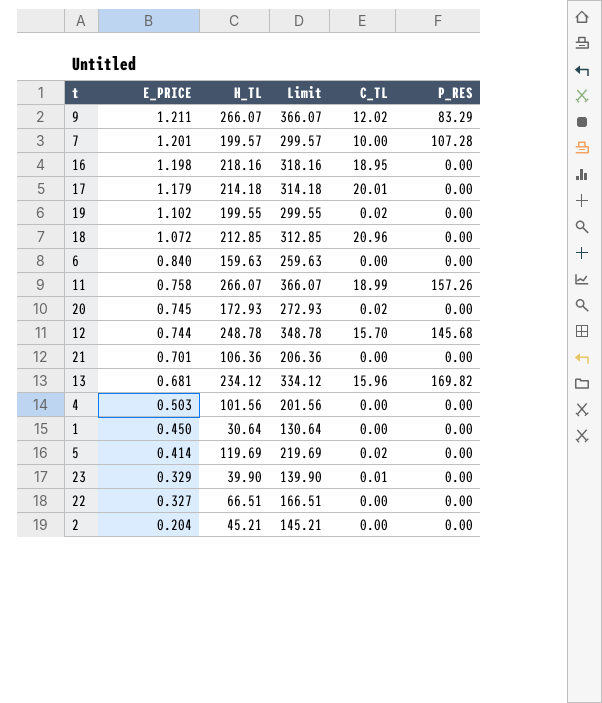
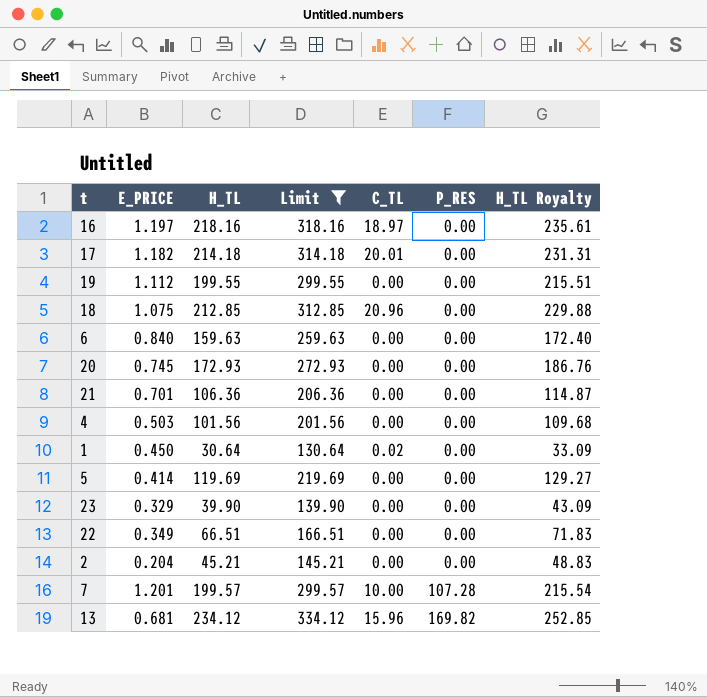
filter: none -> Limit <= 334.12
row order: E_PRICE descending -> P_RES ascending
column H_TL Royalty | formula: none -> [H_TL] * 1.08
16 | E_PRICE: 1.198 -> 1.197
16 | C_TL: 18.95 -> 18.97
17 | E_PRICE: 1.179 -> 1.182
19 | E_PRICE: 1.102 -> 1.112
19 | C_TL: 0.02 -> 0.00
18 | E_PRICE: 1.072 -> 1.075
20 | C_TL: 0.02 -> 0.00
1 | C_TL: 0.00 -> 0.02
5 | C_TL: 0.02 -> 0.00
23 | C_TL: 0.01 -> 0.00
22 | E_PRICE: 0.327 -> 0.349

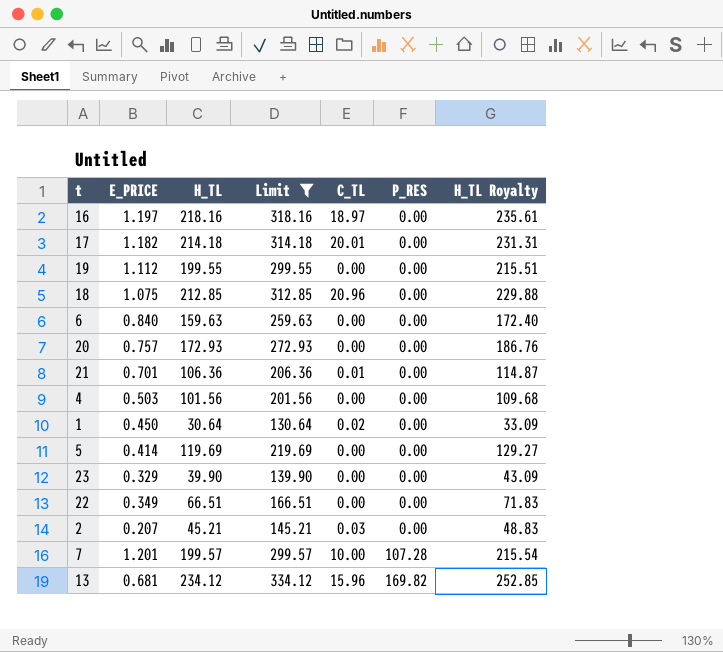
20 | E_PRICE: 0.745 -> 0.757
21 | C_TL: 0.00 -> 0.01
2 | E_PRICE: 0.204 -> 0.207
2 | C_TL: 0.00 -> 0.03

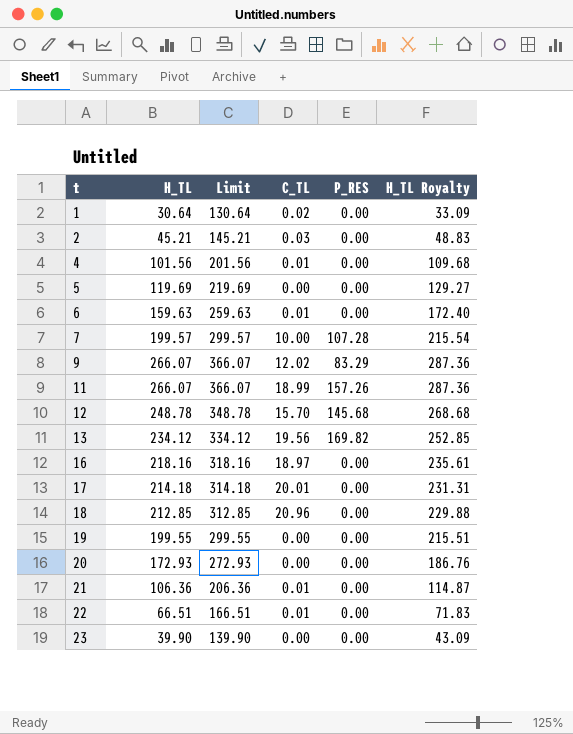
filter: Limit <= 334.12 -> none
row order: P_RES ascending -> t ascending
column E_PRICE | position: 2 -> none
4 | C_TL: 0.00 -> 0.01
6 | C_TL: 0.00 -> 0.01
13 | C_TL: 15.96 -> 19.56
22 | C_TL: 0.00 -> 0.01

